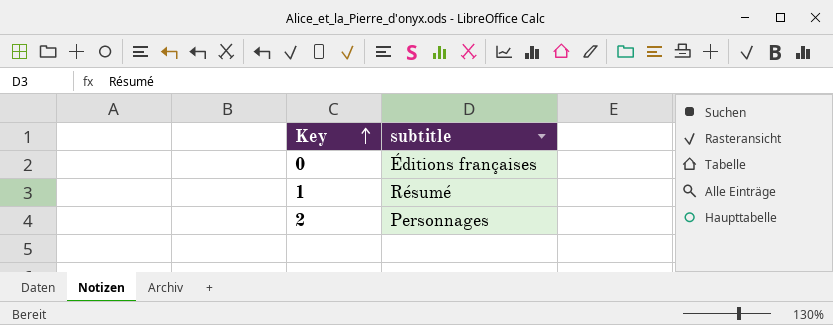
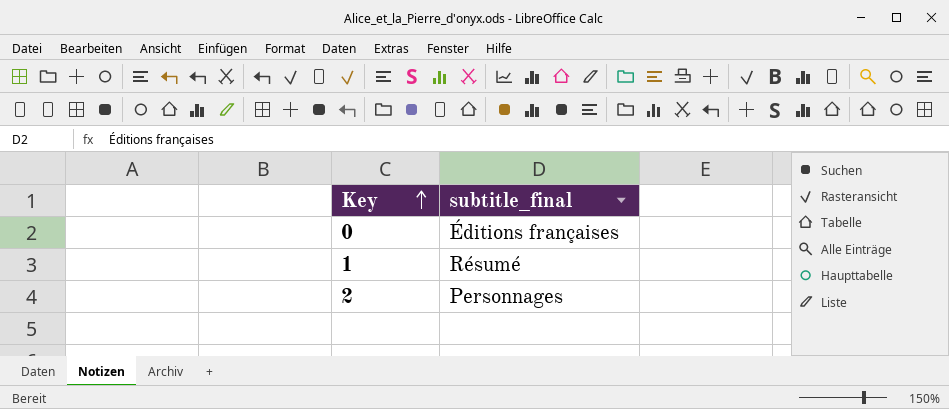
column name: subtitle -> subtitle_final

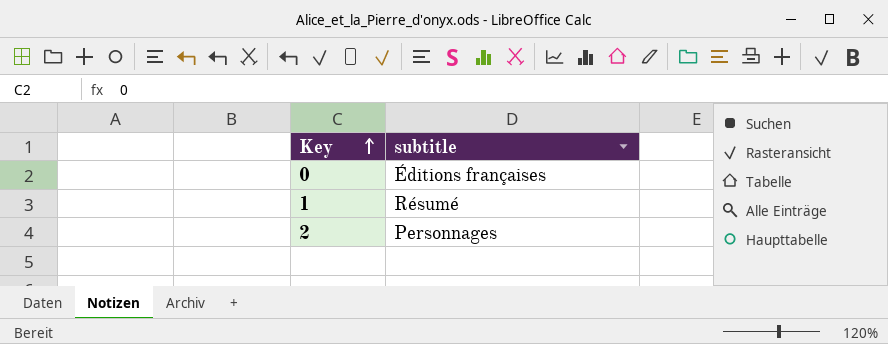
column name: subtitle_final -> subtitle

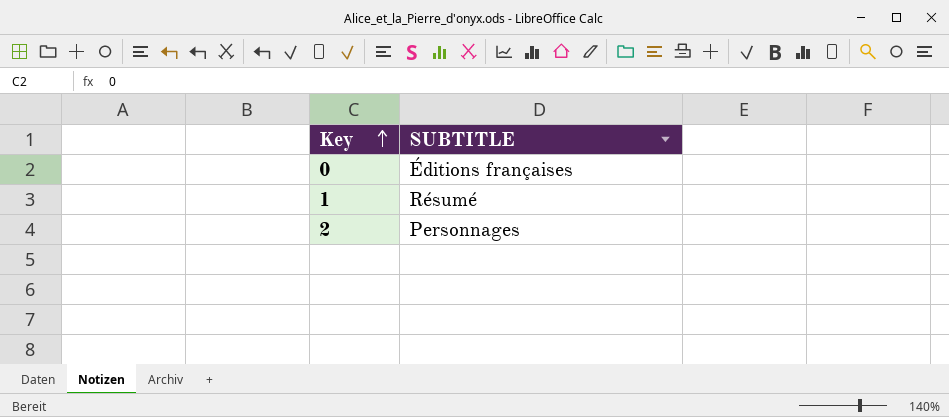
column name: subtitle -> SUBTITLE

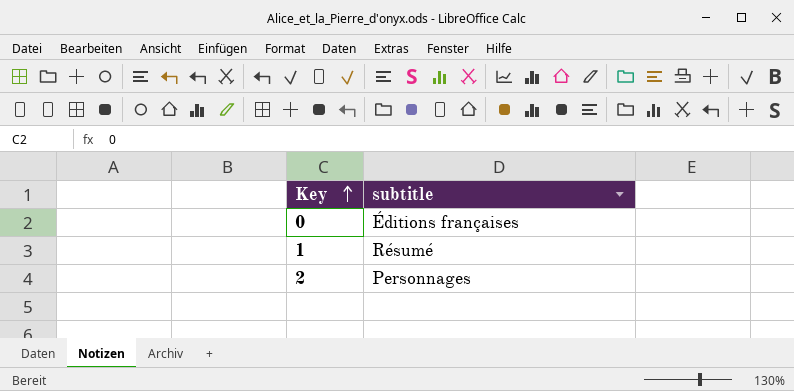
column name: SUBTITLE -> subtitle

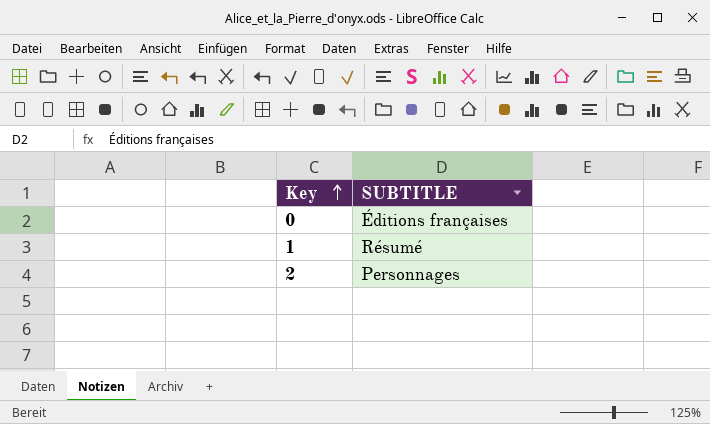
column name: subtitle -> SUBTITLE

